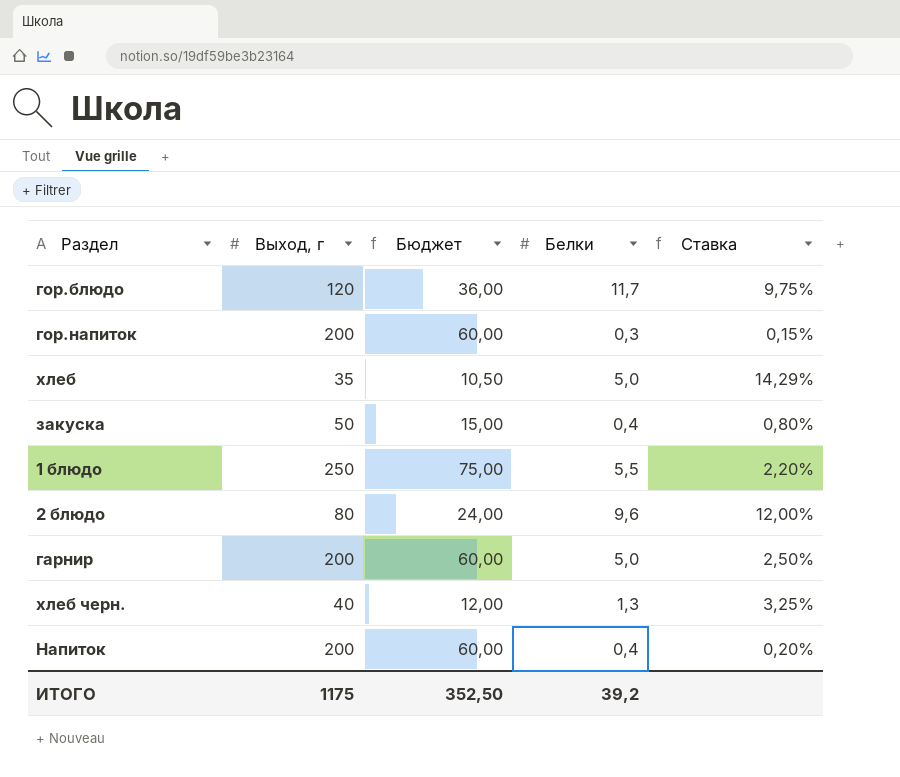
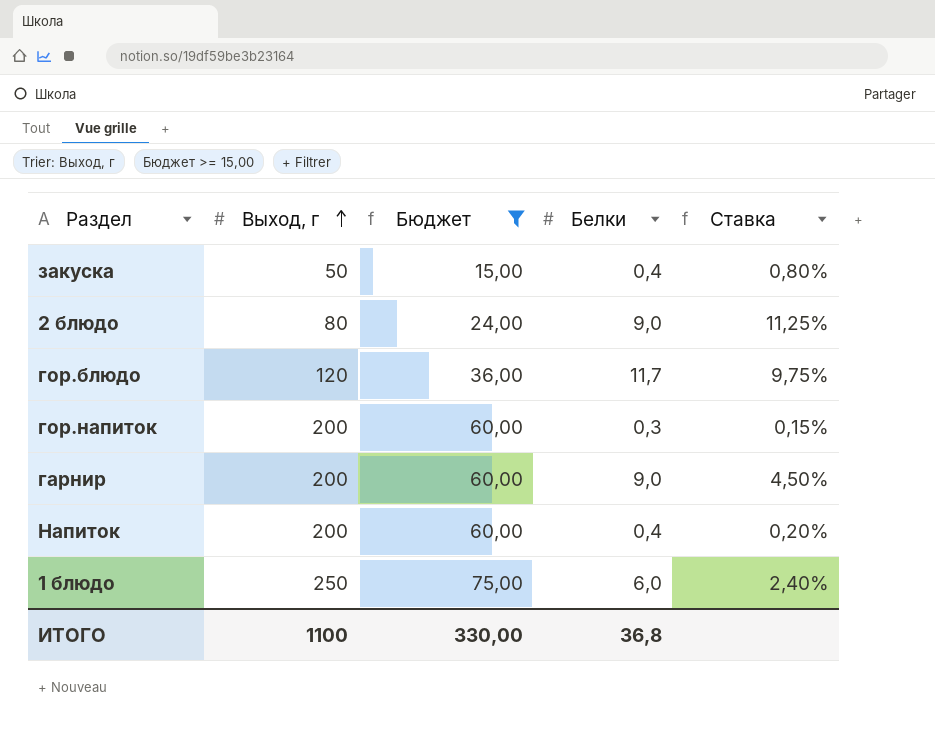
filter: none -> Бюджет >= 15,00
row order: none -> Выход, г ascending
2 блюдо | Белки: 9,6 -> 9,0
2 блюдо | Ставка: 12,00% -> 11,25%
гарнир | Белки: 5,0 -> 9,0
гарнир | Ставка: 2,50% -> 4,50%
1 блюдо | Белки: 5,5 -> 6,0
1 блюдо | Ставка: 2,20% -> 2,40%
ИТОГО | Выход, г: 1175 -> 1100
ИТОГО | Бюджет: 352,50 -> 330,00
ИТОГО | Белки: 39,2 -> 36,8

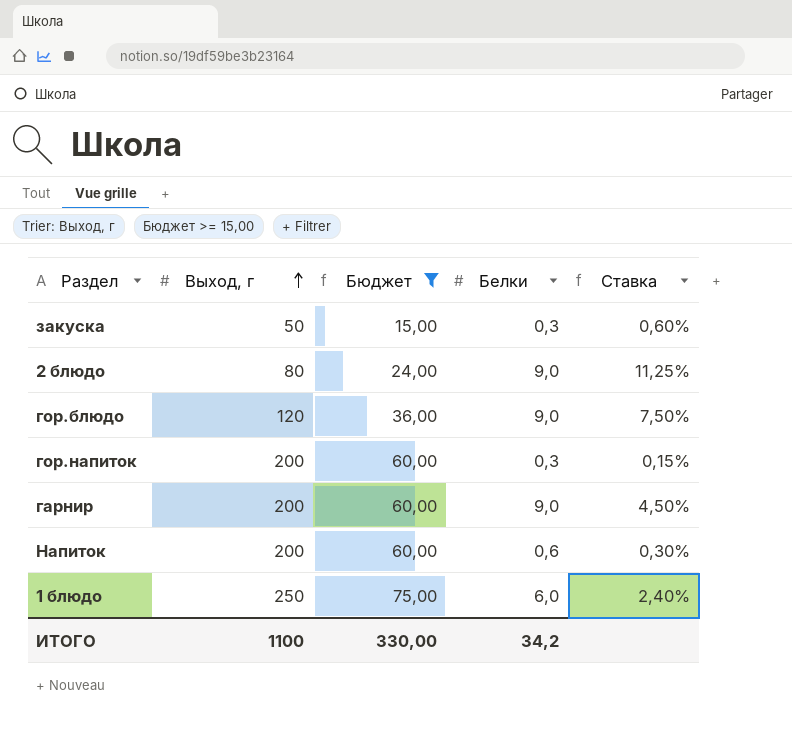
закуска | Белки: 0,4 -> 0,3
закуска | Ставка: 0,80% -> 0,60%
гор.блюдо | Белки: 11,7 -> 9,0
гор.блюдо | Ставка: 9,75% -> 7,50%
Напиток | Белки: 0,4 -> 0,6
Напиток | Ставка: 0,20% -> 0,30%
ИТОГО | Белки: 36,8 -> 34,2

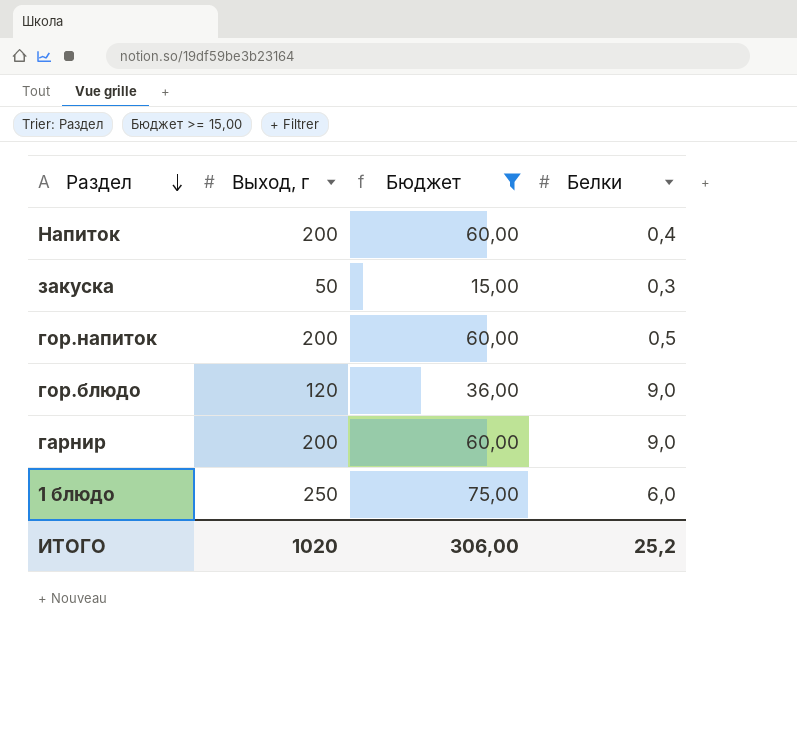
row order: Выход, г ascending -> Раздел descending
column Ставка | formula: [Белки] / [Выход, г] -> none
row 2 блюдо: 80 | 24,00 | 9,0 | 11,25% -> none
Напиток | Белки: 0,6 -> 0,4
гор.напиток | Белки: 0,3 -> 0,5
ИТОГО | Выход, г: 1100 -> 1020
ИТОГО | Бюджет: 330,00 -> 306,00
ИТОГО | Белки: 34,2 -> 25,2

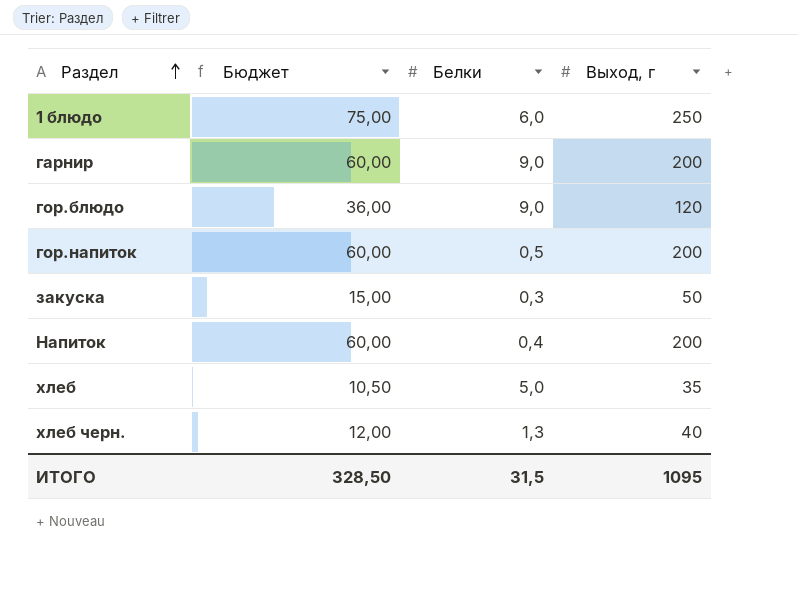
filter: Бюджет >= 15,00 -> none
row order: Раздел descending -> Раздел ascending
column Выход, г | position: 2 -> 4
ИТОГО | Бюджет: 306,00 -> 328,50
ИТОГО | Белки: 25,2 -> 31,5
ИТОГО | Выход, г: 1020 -> 1095

